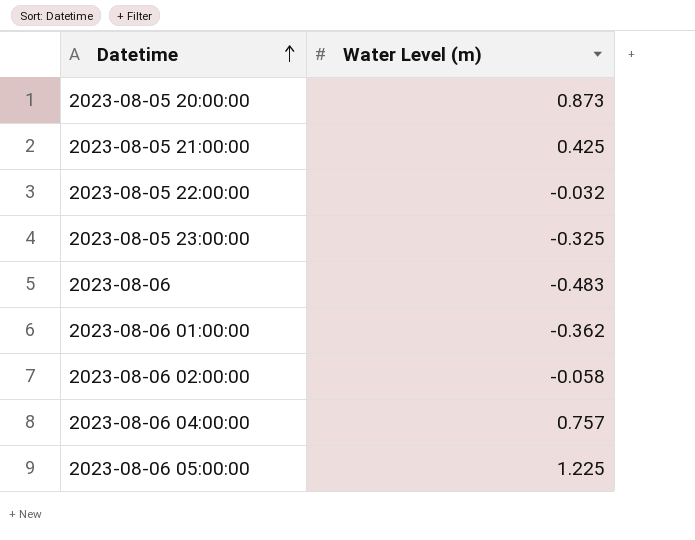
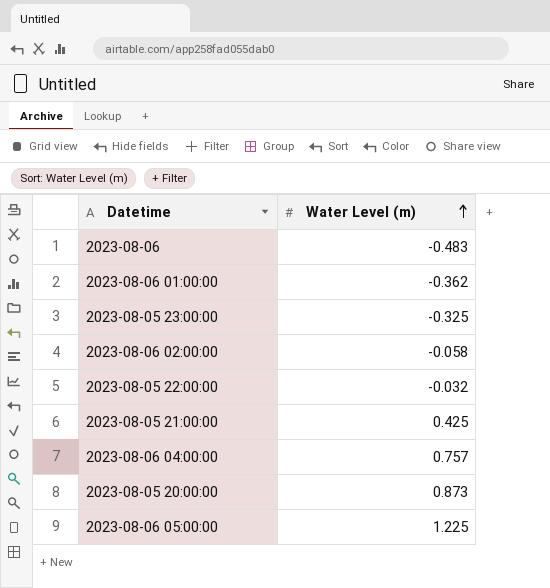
row order: Datetime ascending -> Water Level (m) ascending

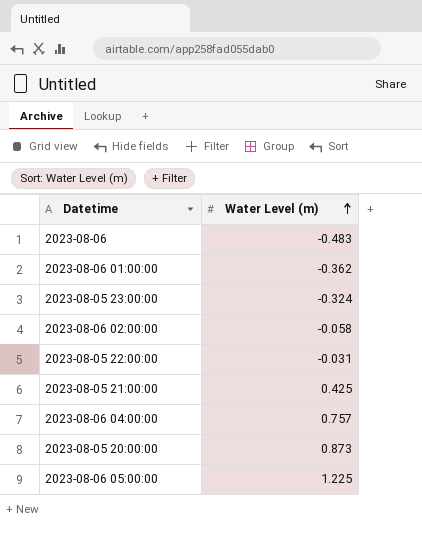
2023-08-05 23:00:00 | Water Level (m): -0.325 -> -0.324
2023-08-05 22:00:00 | Water Level (m): -0.032 -> -0.031

